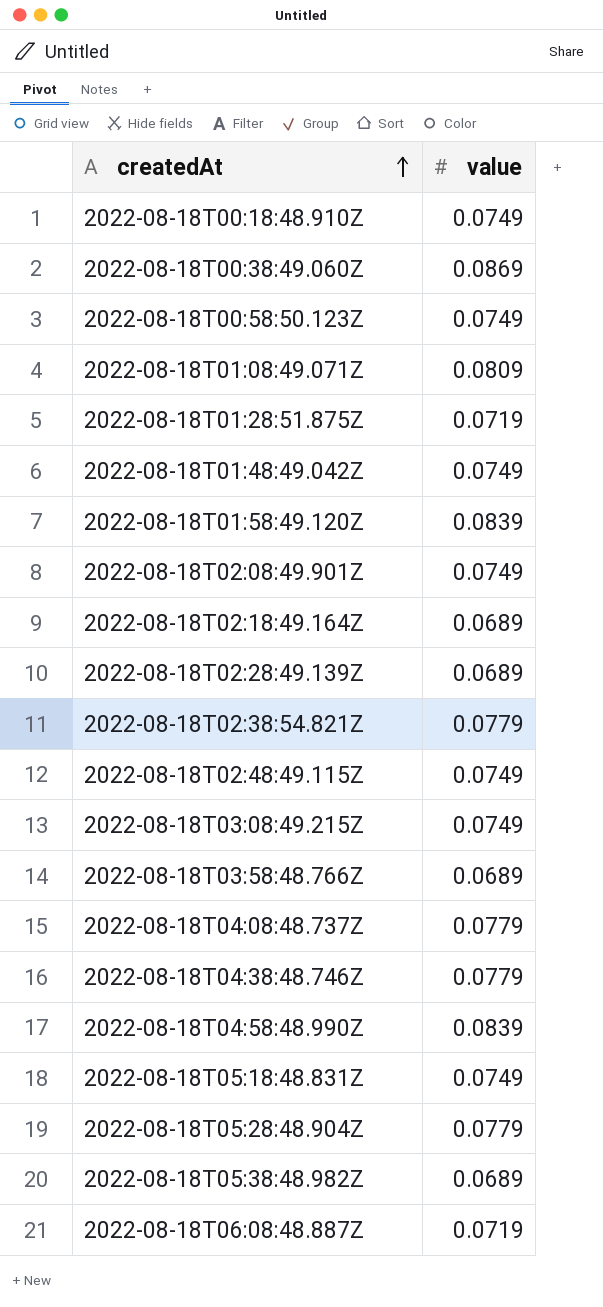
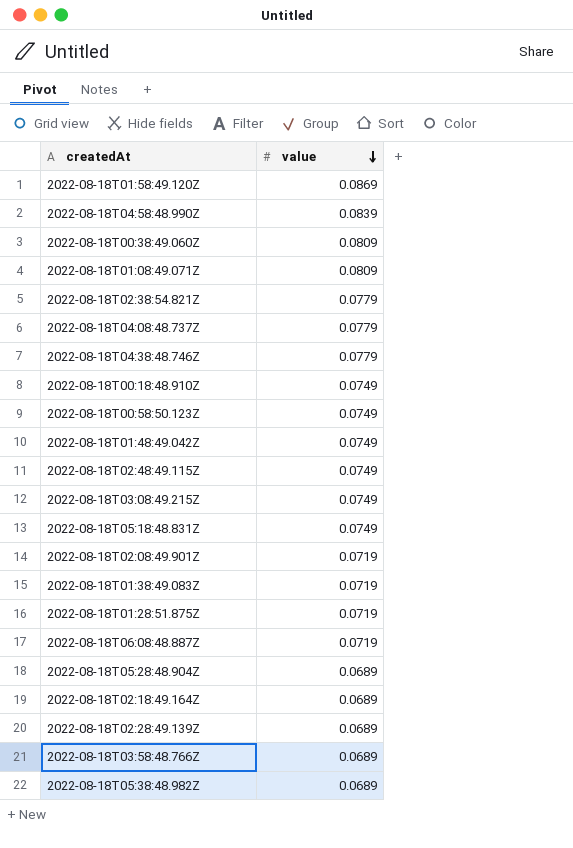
row order: createdAt ascending -> value descending
2022-08-18T01:58:49.120Z | value: 0.0839 -> 0.0869
2022-08-18T00:38:49.060Z | value: 0.0869 -> 0.0809
2022-08-18T02:08:49.901Z | value: 0.0749 -> 0.0719
row 2022-08-18T01:38:49.083Z: none -> 0.0719
2022-08-18T05:28:48.904Z | value: 0.0779 -> 0.0689

